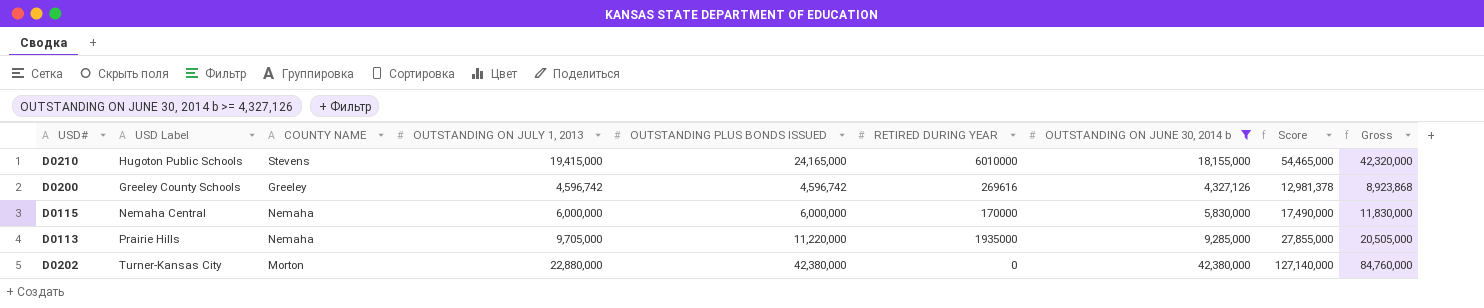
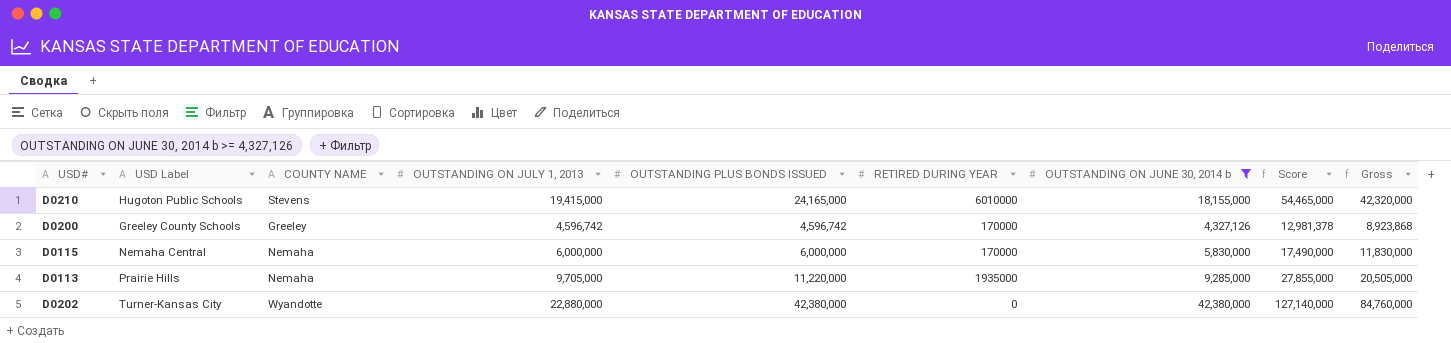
D0200 | RETIRED DURING YEAR: 269616 -> 170000
D0202 | COUNTY NAME: Morton -> Wyandotte

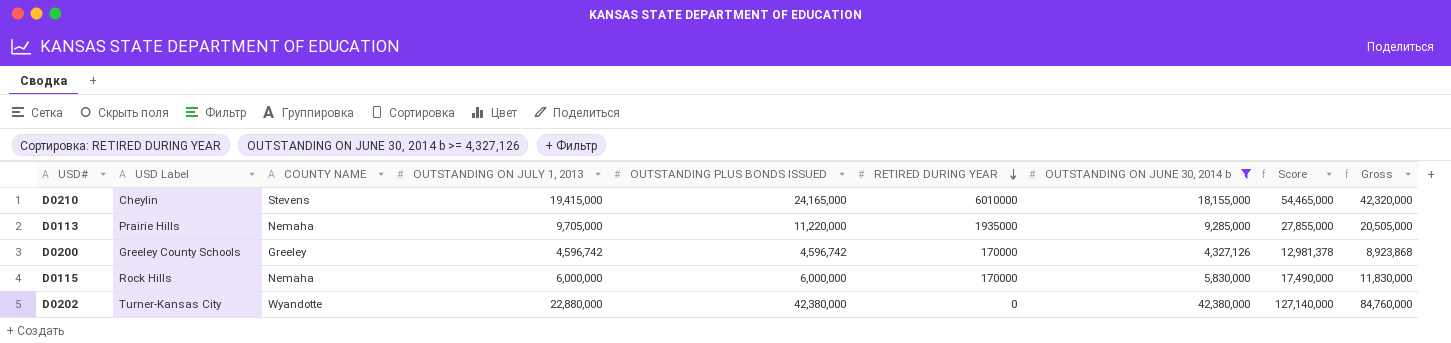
row order: none -> RETIRED DURING YEAR descending
D0210 | USD Label: Hugoton Public Schools -> Cheylin
D0115 | USD Label: Nemaha Central -> Rock Hills

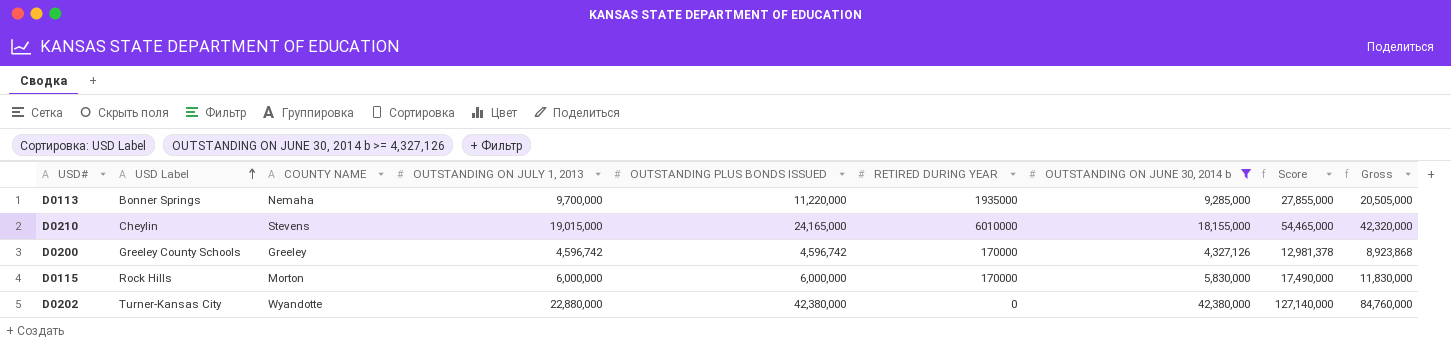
row order: RETIRED DURING YEAR descending -> USD Label ascending
D0113 | USD Label: Prairie Hills -> Bonner Springs
D0113 | OUTSTANDING ON JULY 1, 2013: 9,705,000 -> 9,700,000
D0210 | OUTSTANDING ON JULY 1, 2013: 19,415,000 -> 19,015,000
D0115 | COUNTY NAME: Nemaha -> Morton

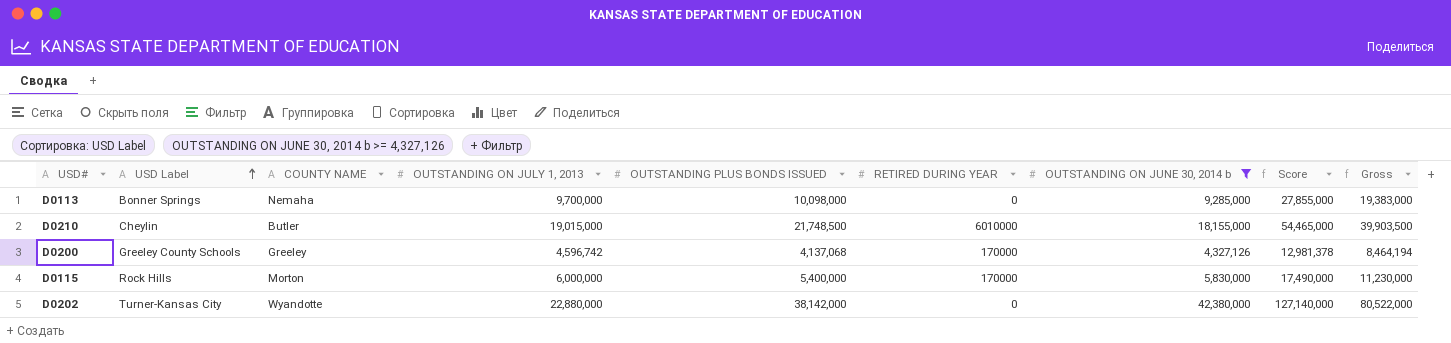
D0113 | OUTSTANDING PLUS BONDS ISSUED: 11,220,000 -> 10,098,000
D0113 | RETIRED DURING YEAR: 1935000 -> 0
D0113 | Gross: 20,505,000 -> 19,383,000
D0210 | COUNTY NAME: Stevens -> Butler
D0210 | OUTSTANDING PLUS BONDS ISSUED: 24,165,000 -> 21,748,500
D0210 | Gross: 42,320,000 -> 39,903,500
D0200 | OUTSTANDING PLUS BONDS ISSUED: 4,596,742 -> 4,137,068
D0200 | Gross: 8,923,868 -> 8,464,194
D0115 | OUTSTANDING PLUS BONDS ISSUED: 6,000,000 -> 5,400,000
D0115 | Gross: 11,830,000 -> 11,230,000
D0202 | OUTSTANDING PLUS BONDS ISSUED: 42,380,000 -> 38,142,000
D0202 | Gross: 84,760,000 -> 80,522,000

